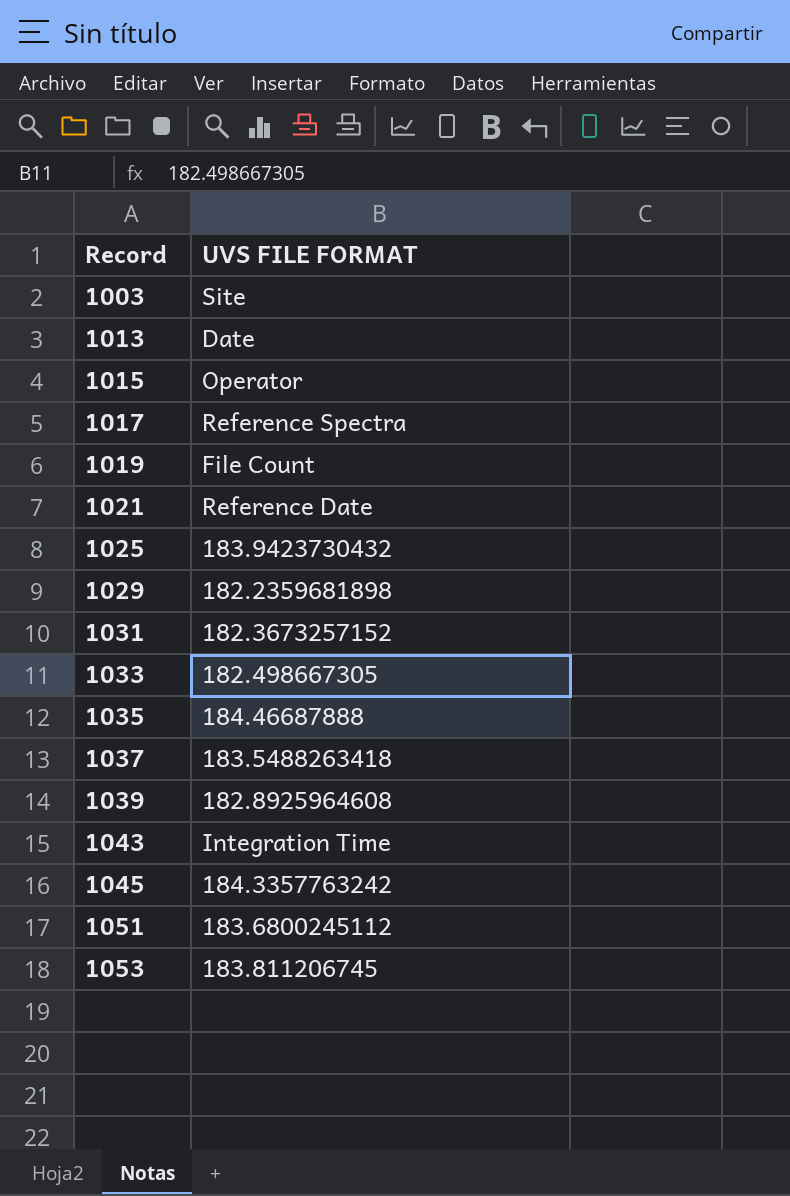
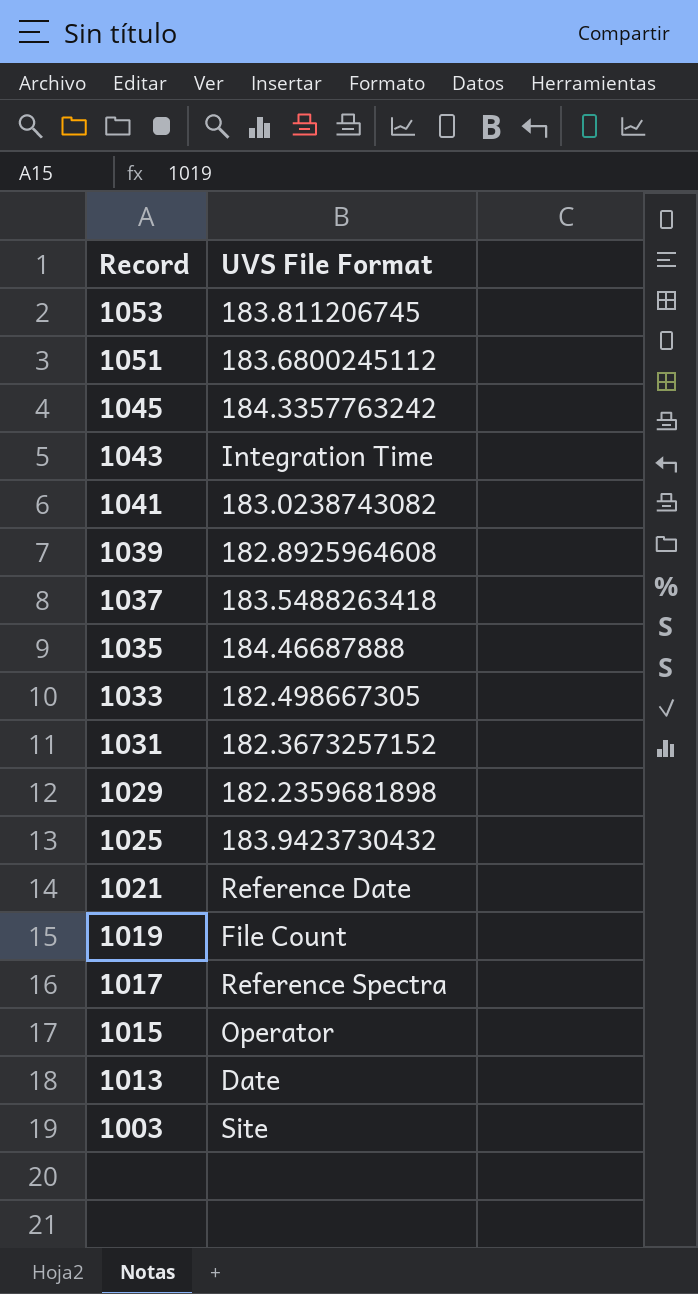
row order: Record ascending -> Record descending
column name: UVS FILE FORMAT -> UVS File Format
row 1041: none -> 183.0238743082

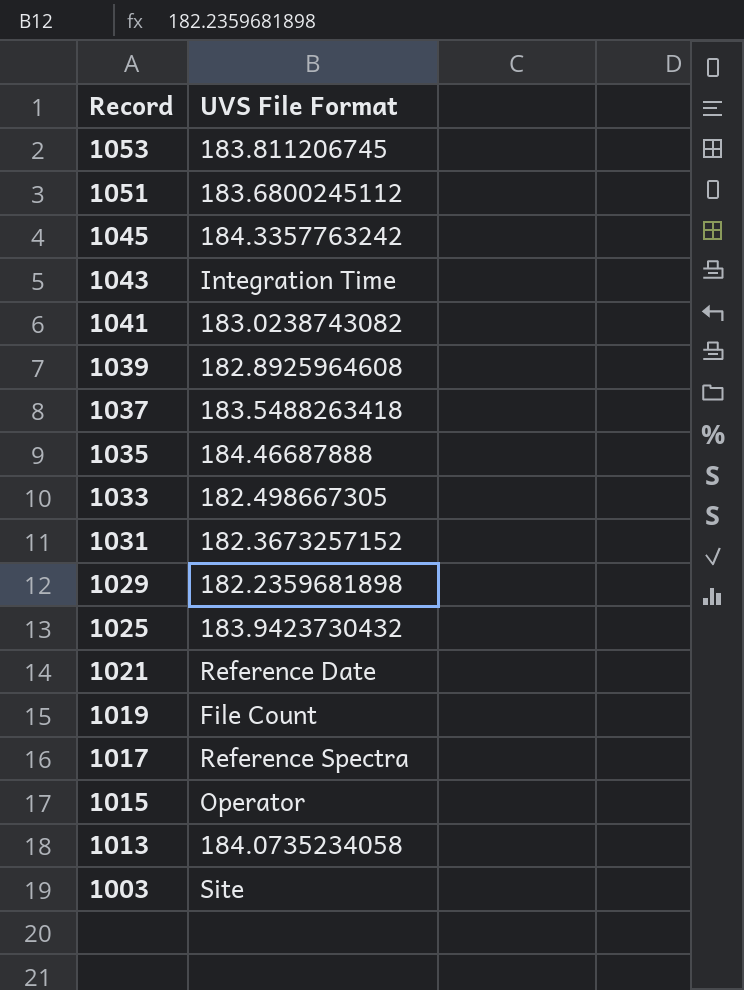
1013 | UVS File Format: Date -> 184.0735234058

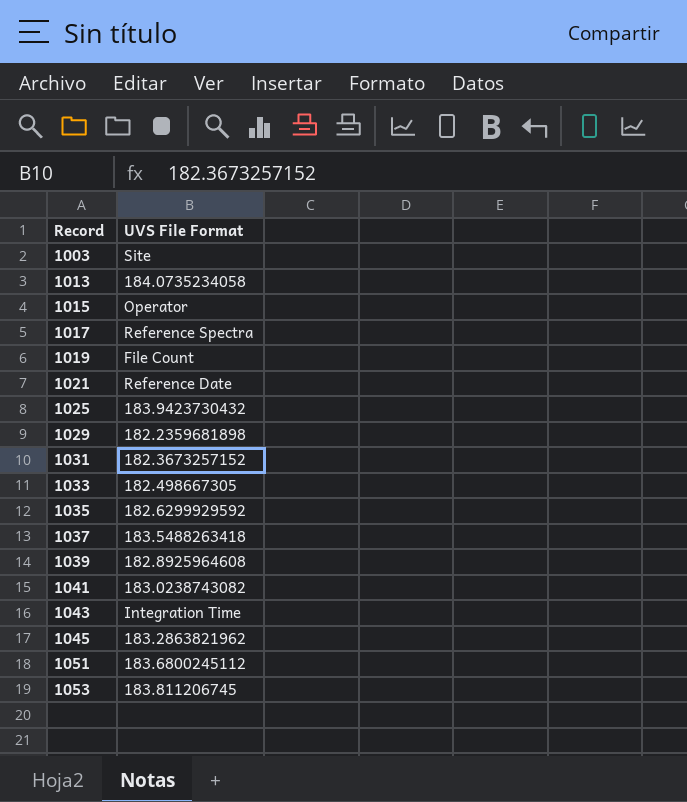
row order: Record descending -> Record ascending
1035 | UVS File Format: 184.46687888 -> 182.6299929592
1045 | UVS File Format: 184.3357763242 -> 183.2863821962

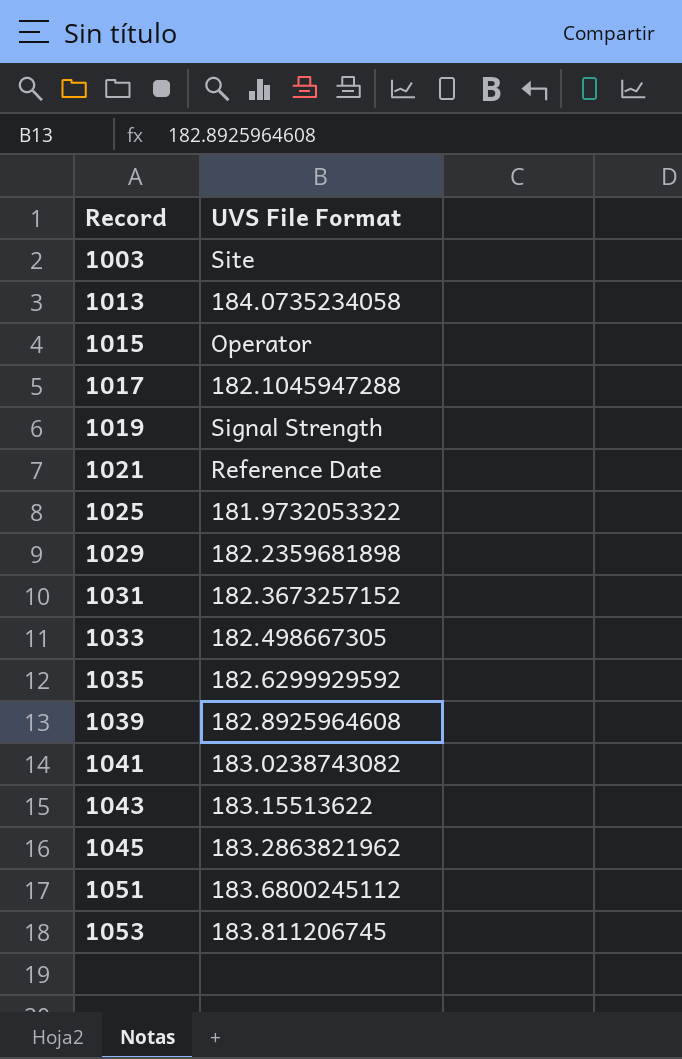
row 1037: 183.5488263418 -> none
1017 | UVS File Format: Reference Spectra -> 182.1045947288
1019 | UVS File Format: File Count -> Signal Strength
1025 | UVS File Format: 183.9423730432 -> 181.9732053322
1043 | UVS File Format: Integration Time -> 183.15513622

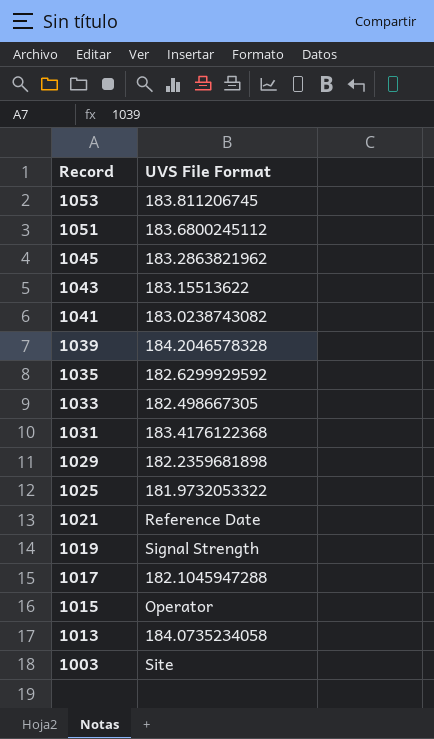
row order: Record ascending -> Record descending
1039 | UVS File Format: 182.8925964608 -> 184.2046578328
1031 | UVS File Format: 182.3673257152 -> 183.4176122368

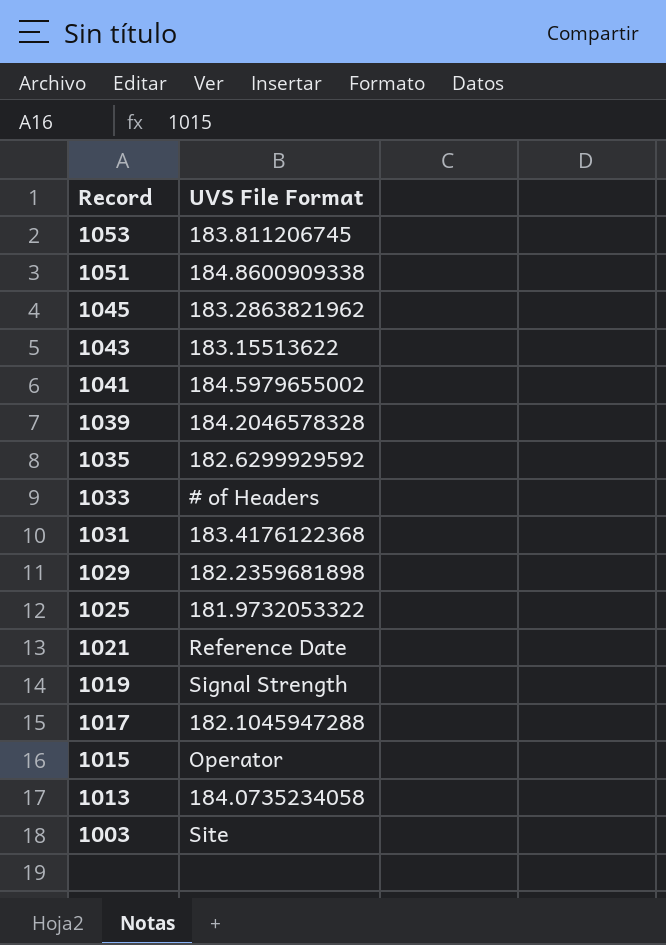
1051 | UVS File Format: 183.6800245112 -> 184.8600909338
1041 | UVS File Format: 183.0238743082 -> 184.5979655002
1033 | UVS File Format: 182.498667305 -> # of Headers

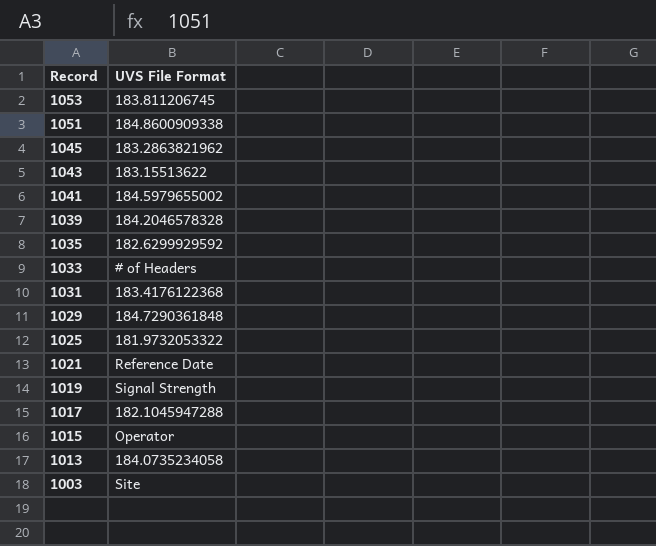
1029 | UVS File Format: 182.2359681898 -> 184.7290361848

